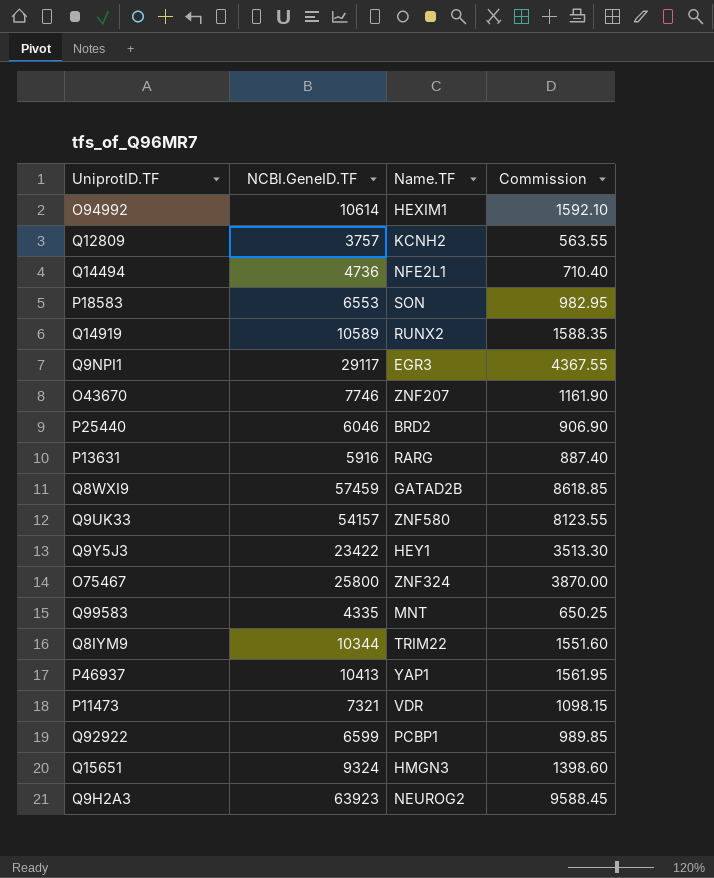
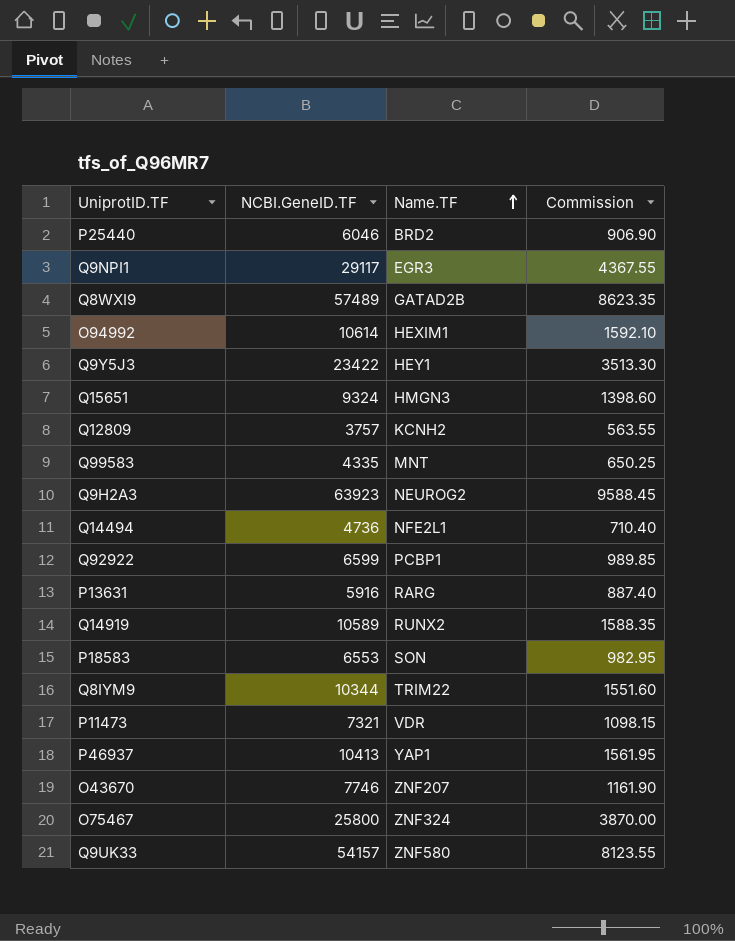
row order: none -> Name.TF ascending
Q8WXI9 | NCBI.GeneID.TF: 57459 -> 57489
Q8WXI9 | Commission: 8618.85 -> 8623.35

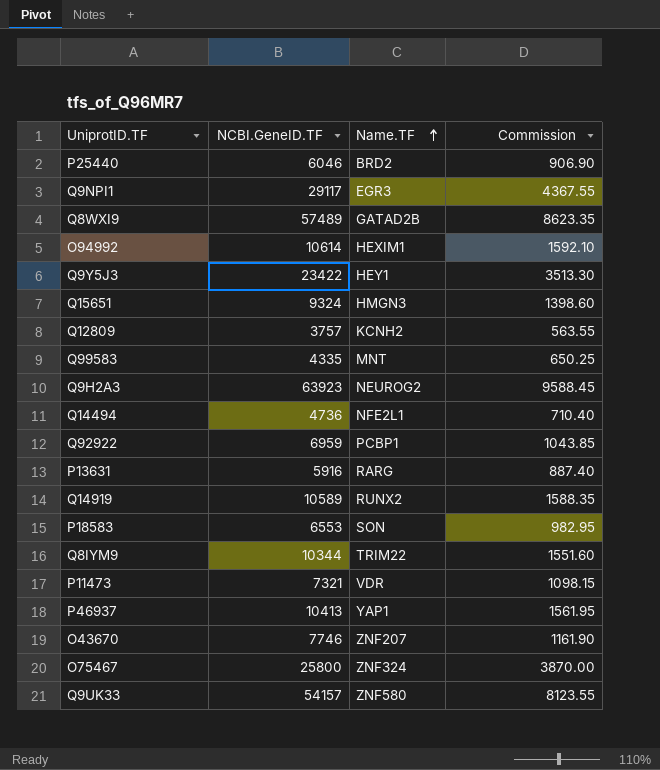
Q92922 | NCBI.GeneID.TF: 6599 -> 6959
Q92922 | Commission: 989.85 -> 1043.85

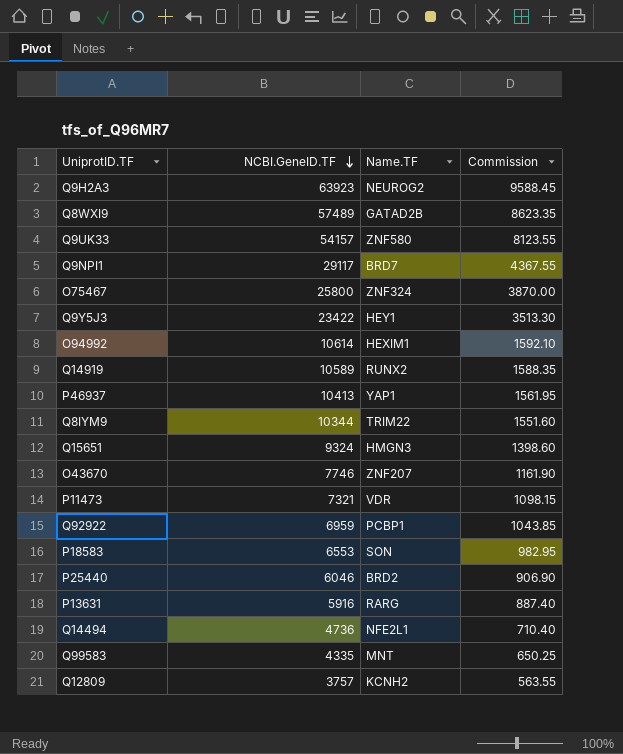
row order: Name.TF ascending -> NCBI.GeneID.TF descending
Q9NPI1 | Name.TF: EGR3 -> BRD7

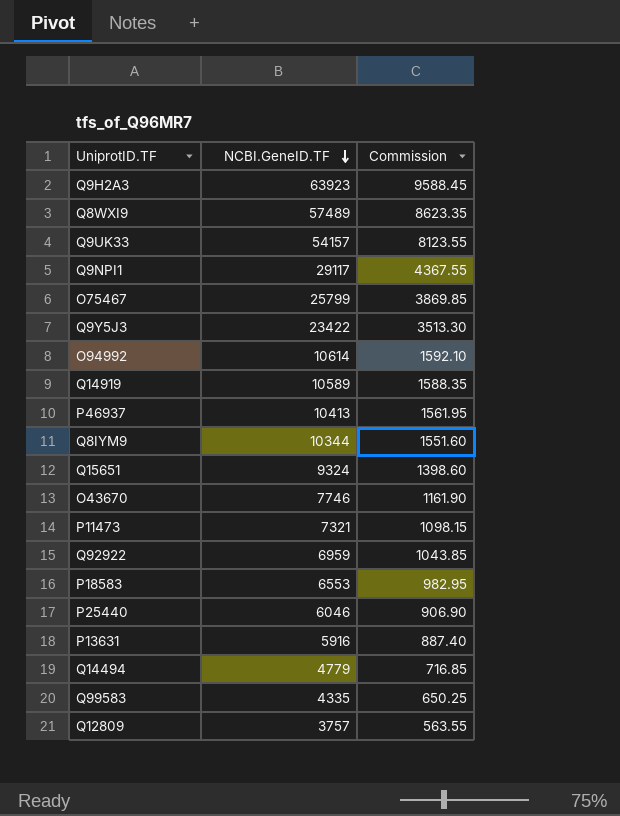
column Name.TF | position: 3 -> none
O75467 | NCBI.GeneID.TF: 25800 -> 25799
O75467 | Commission: 3870.00 -> 3869.85
Q14494 | NCBI.GeneID.TF: 4736 -> 4779
Q14494 | Commission: 710.40 -> 716.85

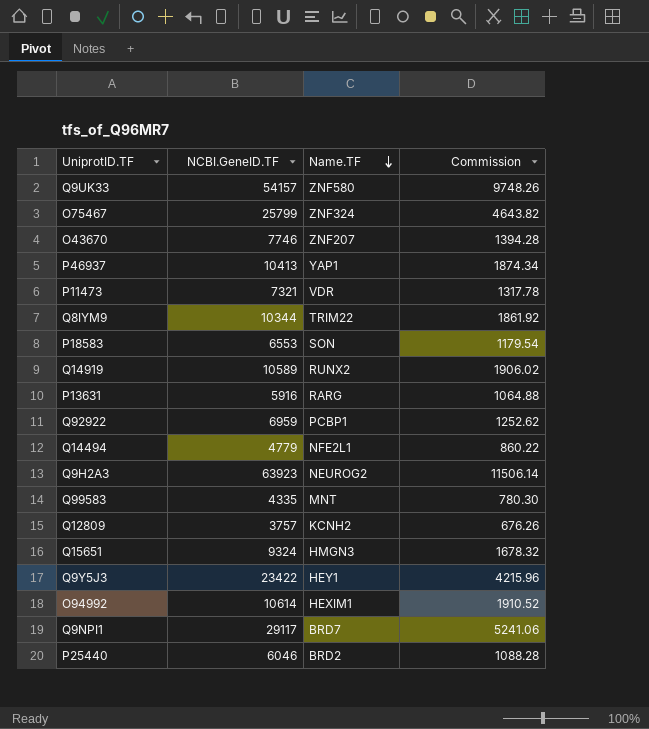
row order: NCBI.GeneID.TF descending -> Name.TF descending
column Name.TF | position: none -> 3
column Commission | formula: [NCBI.GeneID.TF] * 0.15 -> [NCBI.GeneID.TF] * 0.18
row Q8WXI9: 57489 | 8623.35 -> none

